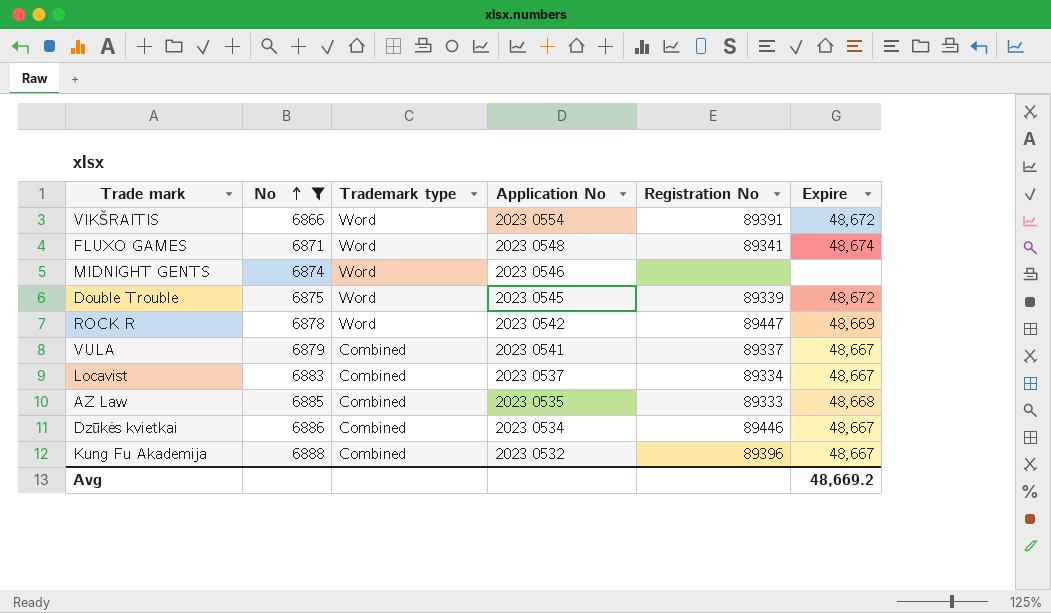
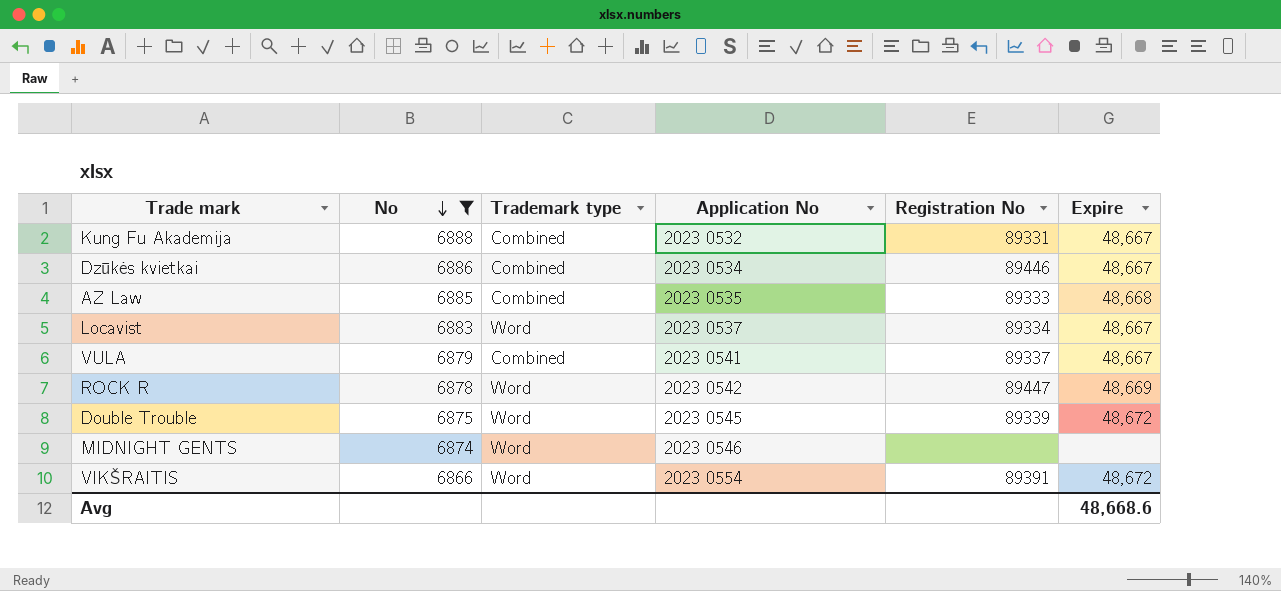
row order: No ascending -> No descending
row FLUXO GAMES: 6871 | Word | 2023 0548 | 89341 | 48,674 -> none
Kung Fu Akademija | Registration No: 89396 -> 89331
Locavist | Trademark type: Combined -> Word
Avg | Expire: 48,669.2 -> 48,668.6

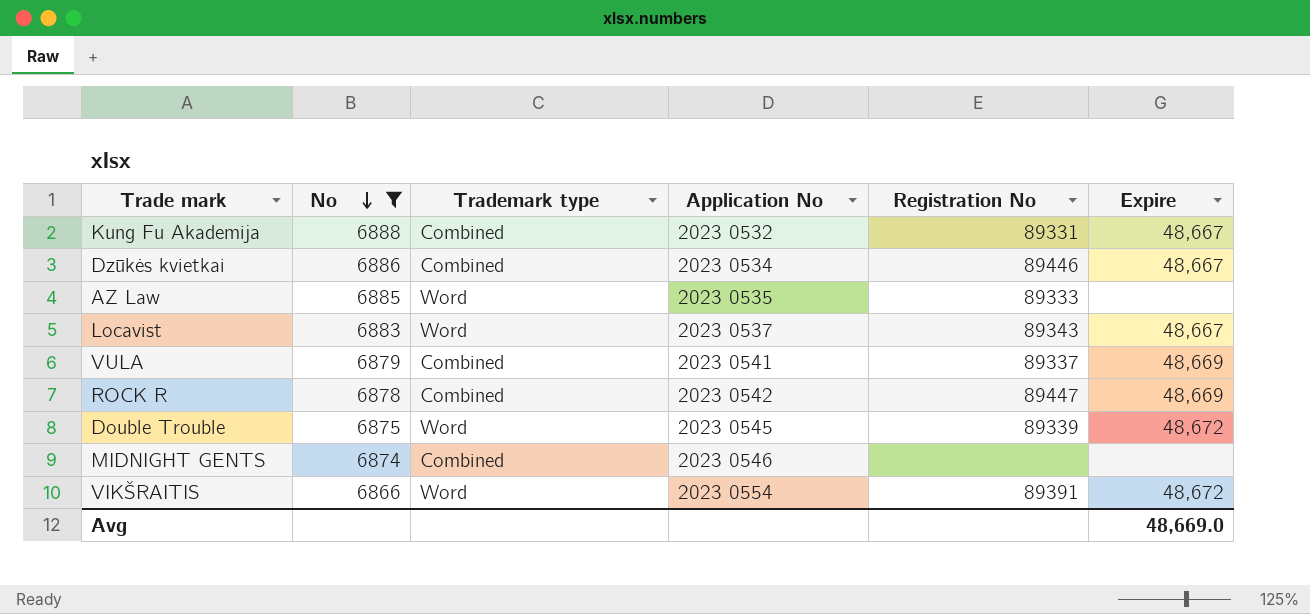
AZ Law | Trademark type: Combined -> Word
AZ Law | Expire: 48,668 -> none
Locavist | Registration No: 89334 -> 89343
VULA | Expire: 48,667 -> 48,669
ROCK R | Trademark type: Word -> Combined
MIDNIGHT GENTS | Trademark type: Word -> Combined
Avg | Expire: 48,668.6 -> 48,669.0

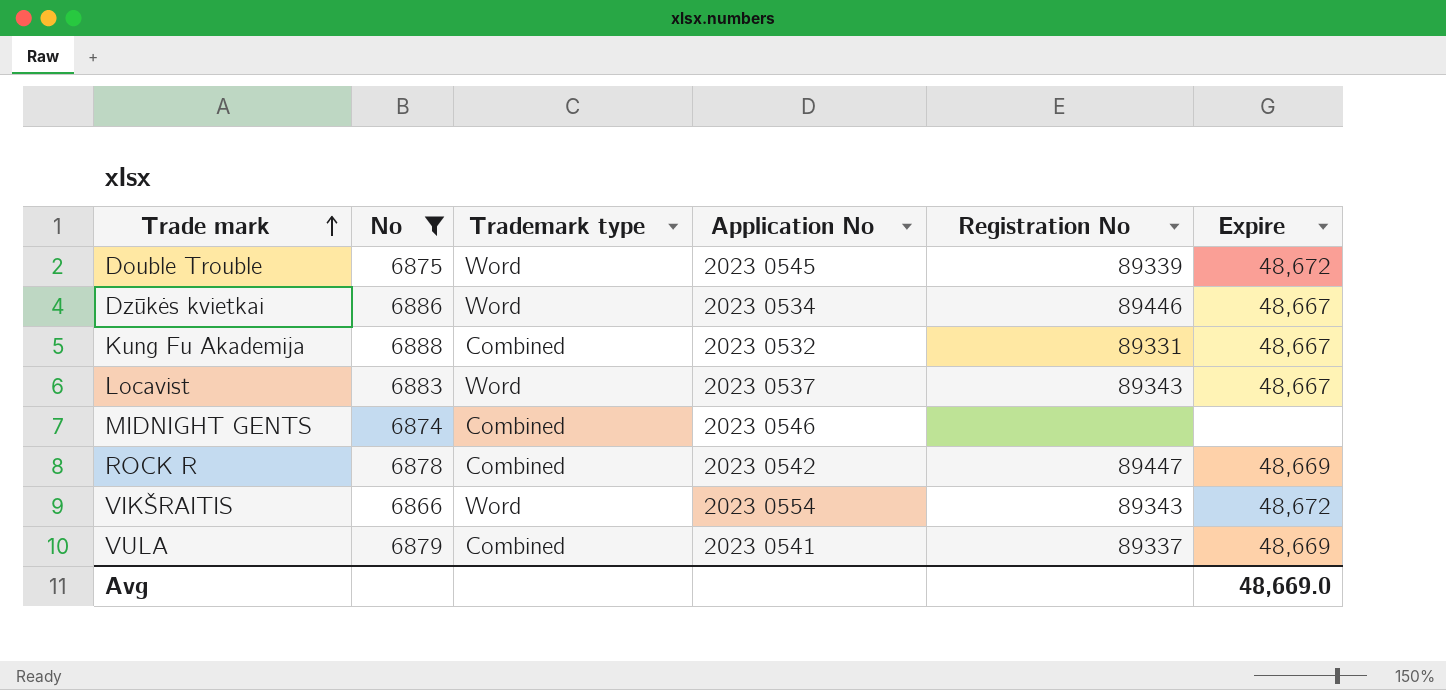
row order: No descending -> Trade mark ascending
row AZ Law: 6885 | Word | 2023 0535 | 89333 | none -> none
Dzūkės kvietkai | Trademark type: Combined -> Word
VIKŠRAITIS | Registration No: 89391 -> 89343

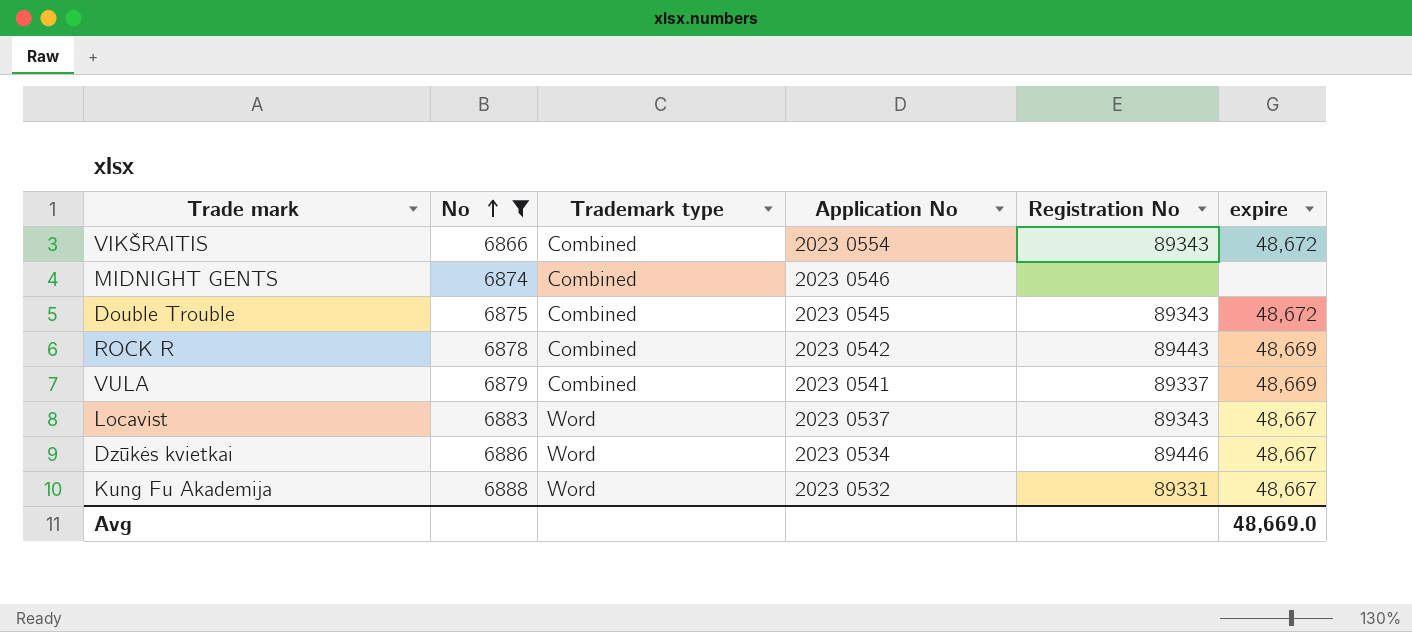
row order: Trade mark ascending -> No ascending
column name: Expire -> expire
VIKŠRAITIS | Trademark type: Word -> Combined
Double Trouble | Trademark type: Word -> Combined
Double Trouble | Registration No: 89339 -> 89343
ROCK R | Registration No: 89447 -> 89443
Kung Fu Akademija | Trademark type: Combined -> Word

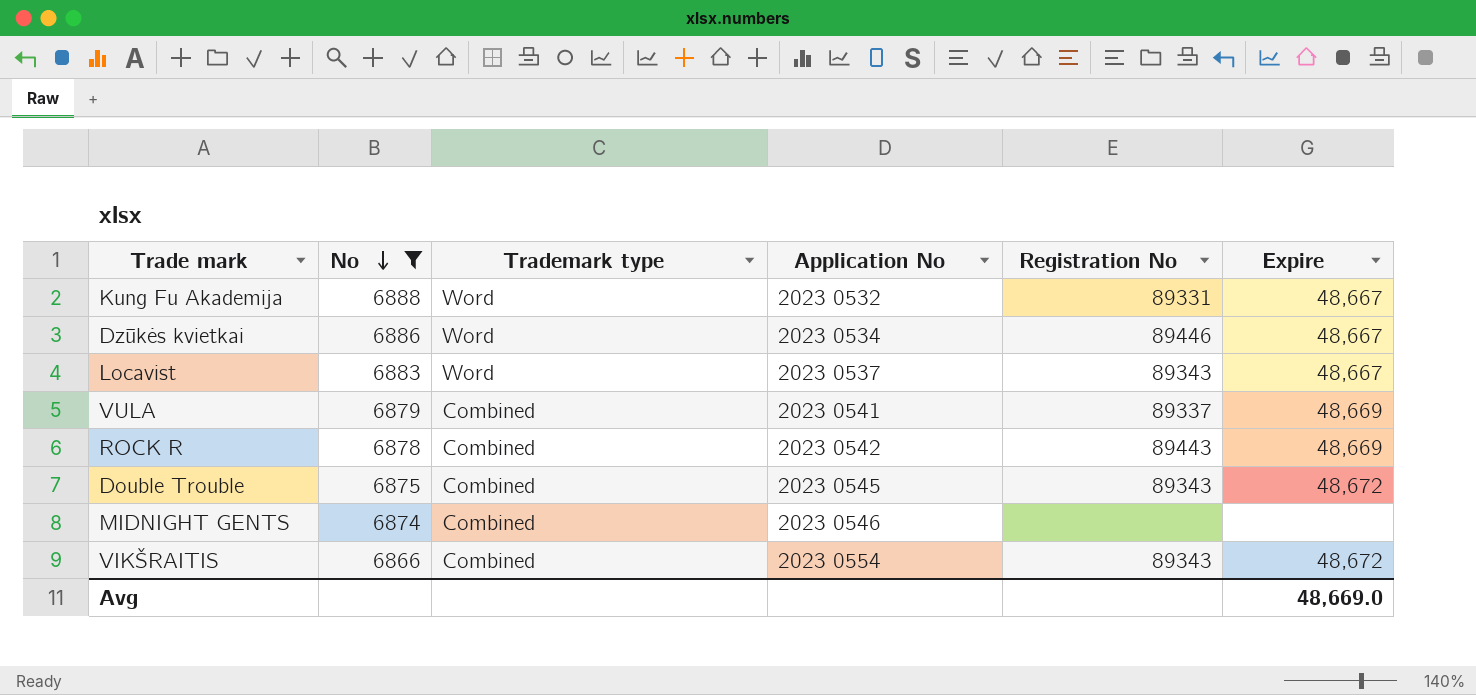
row order: No ascending -> No descending
column name: expire -> Expire

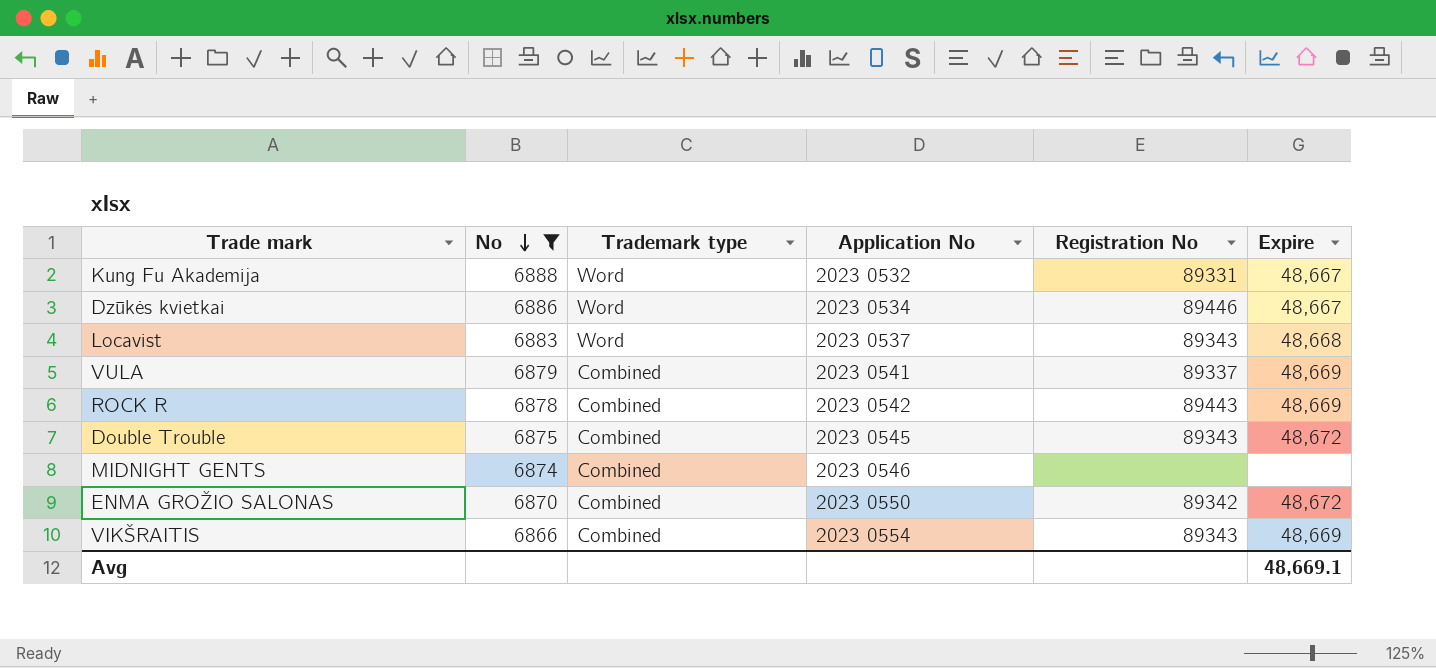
Locavist | Expire: 48,667 -> 48,668
row ENMA GROŽIO SALONAS: none -> 6870 | Combined | 2023 0550 | 89342 | 48,672
VIKŠRAITIS | Expire: 48,672 -> 48,669
Avg | Expire: 48,669.0 -> 48,669.1

